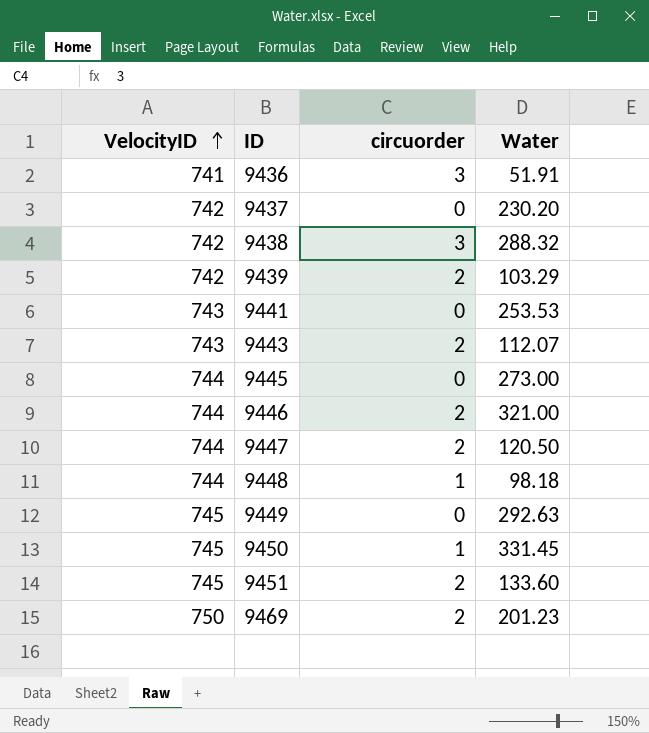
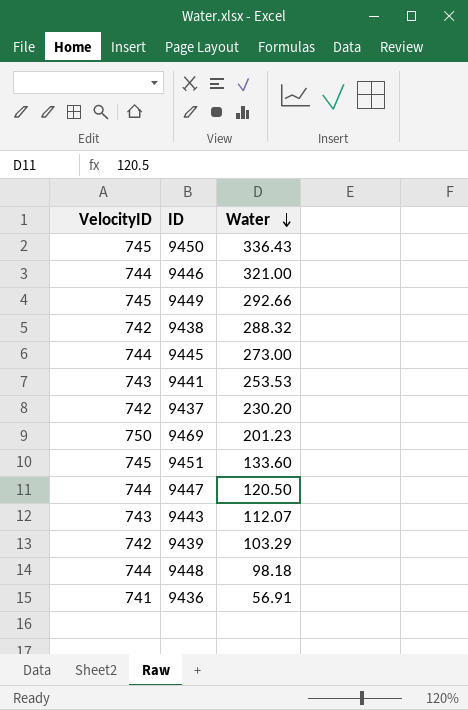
row order: VelocityID ascending -> Water descending
column circuorder | position: 3 -> none
9450 | Water: 331.45 -> 336.43
9449 | Water: 292.63 -> 292.66
9436 | Water: 51.91 -> 56.91

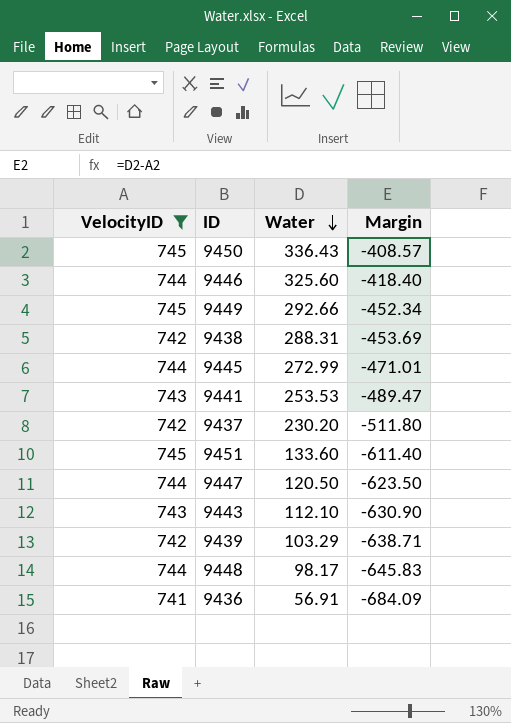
filter: none -> VelocityID != 750
column Margin | formula: none -> [Water] - [VelocityID]
9446 | Water: 321.00 -> 325.60
9438 | Water: 288.32 -> 288.31
9445 | Water: 273.00 -> 272.99
9443 | Water: 112.07 -> 112.10
9448 | Water: 98.18 -> 98.17

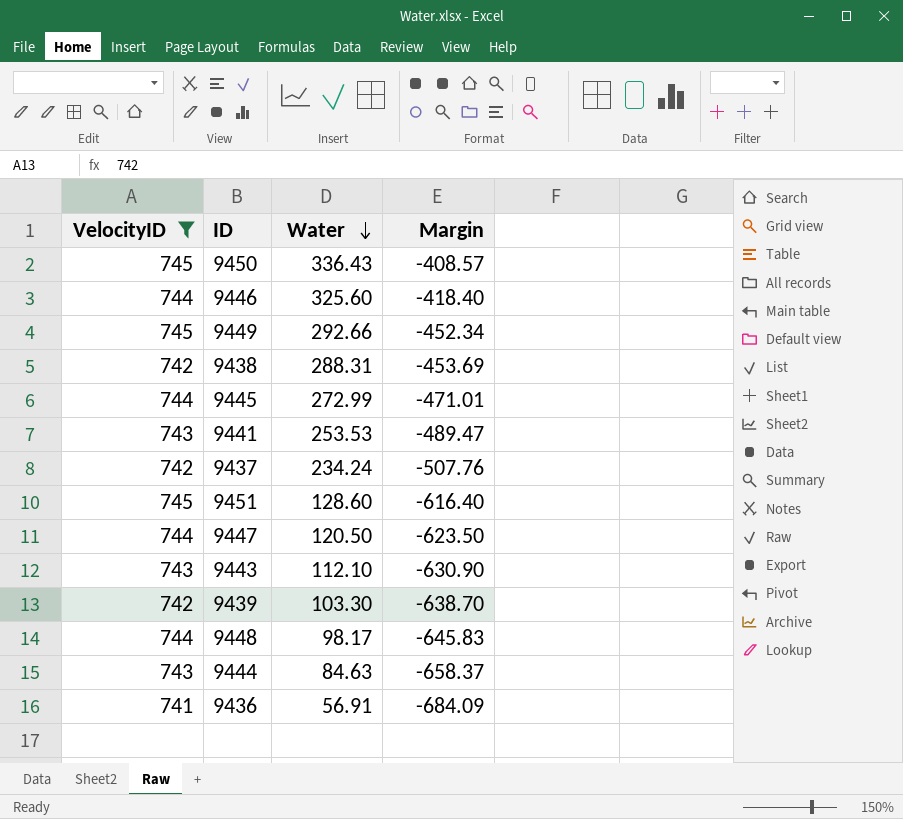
9437 | Water: 230.20 -> 234.24
9437 | Margin: -511.80 -> -507.76
9451 | Water: 133.60 -> 128.60
9451 | Margin: -611.40 -> -616.40
9439 | Water: 103.29 -> 103.30
9439 | Margin: -638.71 -> -638.70
row 9444: none -> 743 | 84.63 | -658.37

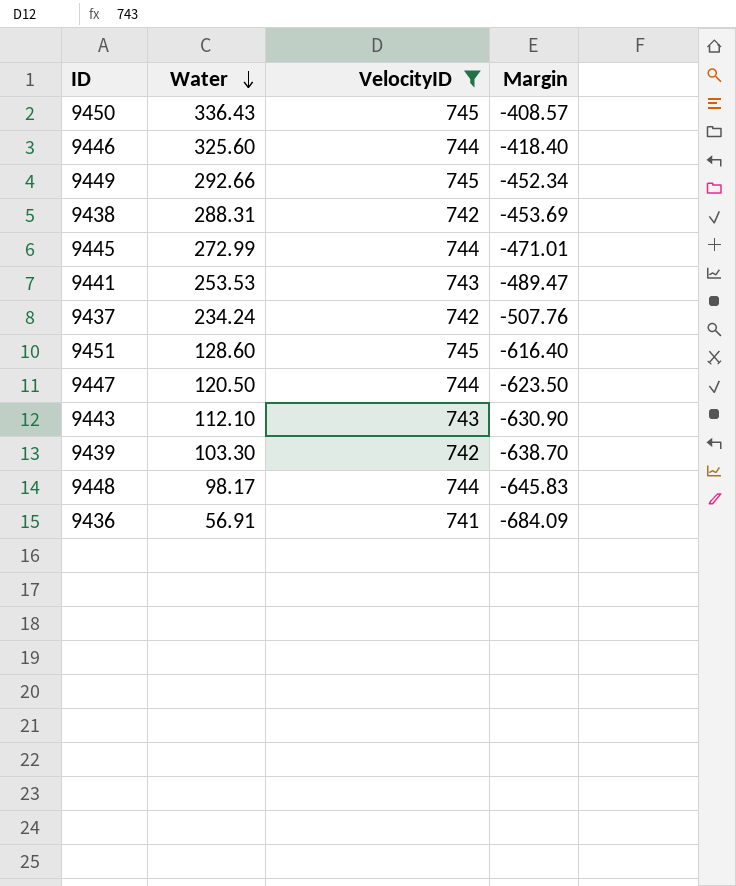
column VelocityID | position: 1 -> 3
row 9444: 743 | 84.63 | -658.37 -> none

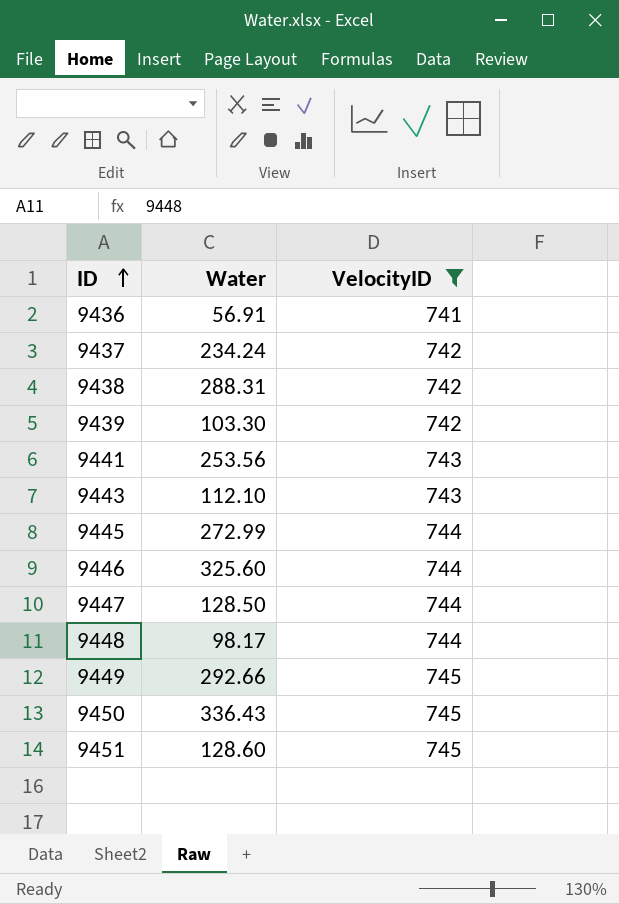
row order: Water descending -> ID ascending
column Margin | formula: [Water] - [VelocityID] -> none
9441 | Water: 253.53 -> 253.56
9447 | Water: 120.50 -> 128.50

